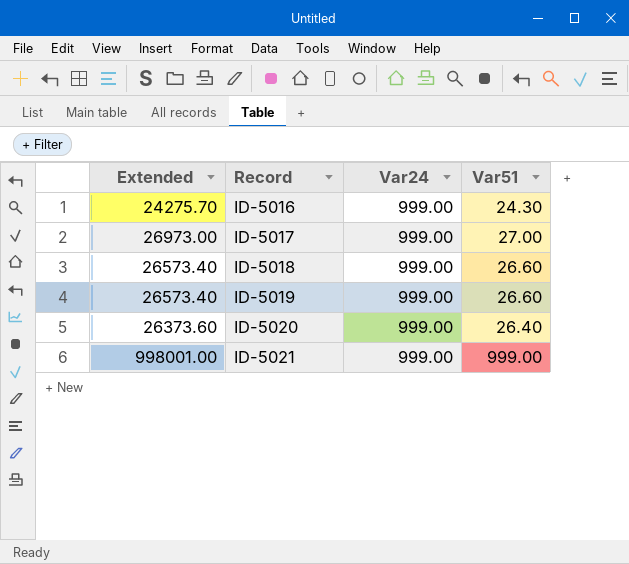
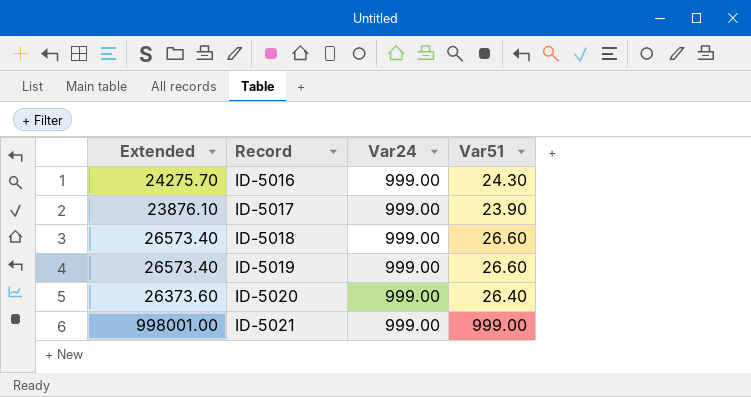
ID-5017 | Extended: 26973.00 -> 23876.10
ID-5017 | Var51: 27.00 -> 23.90

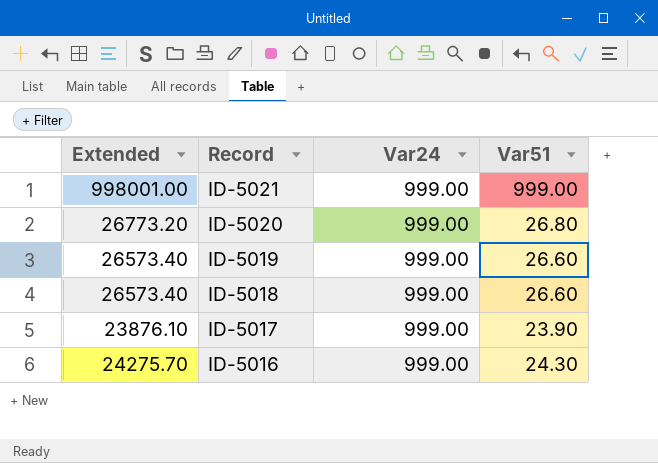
row order: Record ascending -> Record descending
ID-5020 | Extended: 26373.60 -> 26773.20
ID-5020 | Var51: 26.40 -> 26.80

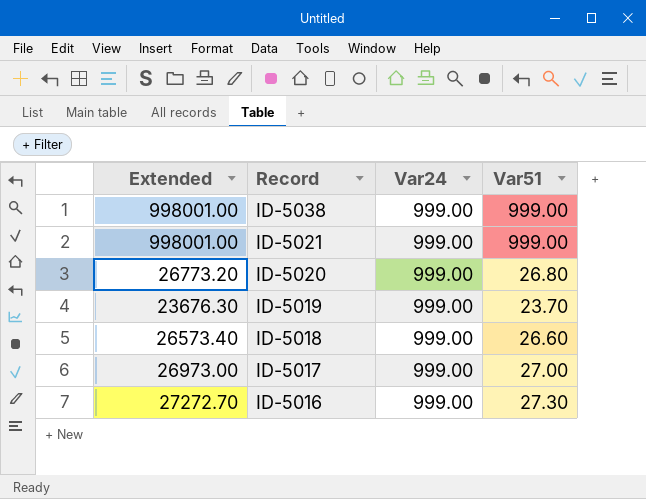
row ID-5038: none -> 998001.00 | 999.00 | 999.00
ID-5019 | Extended: 26573.40 -> 23676.30
ID-5019 | Var51: 26.60 -> 23.70
ID-5017 | Extended: 23876.10 -> 26973.00
ID-5017 | Var51: 23.90 -> 27.00
ID-5016 | Extended: 24275.70 -> 27272.70
ID-5016 | Var51: 24.30 -> 27.30

